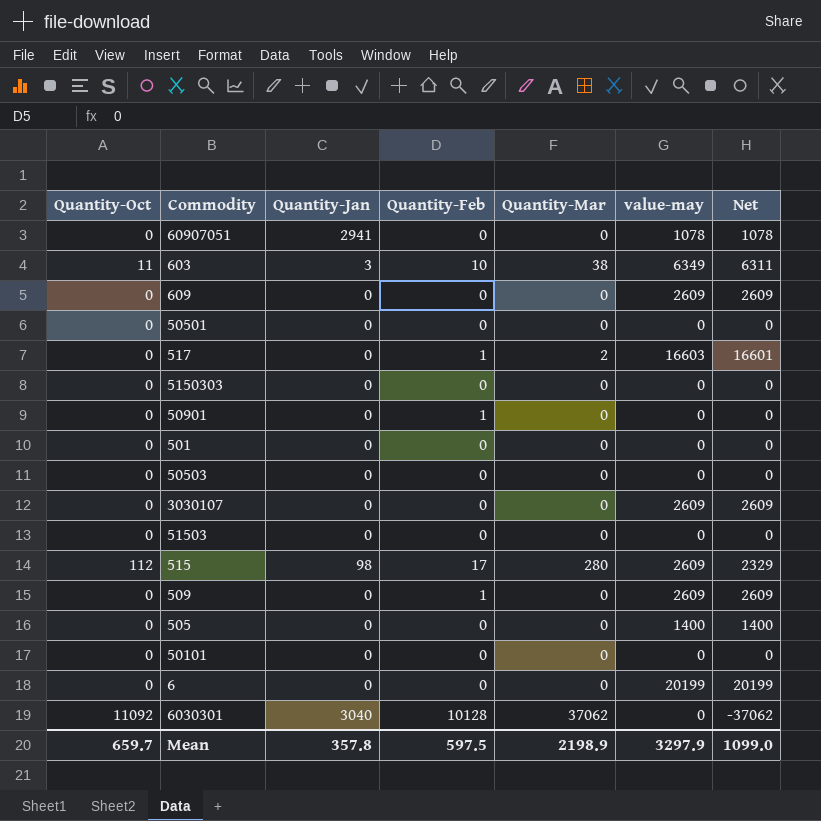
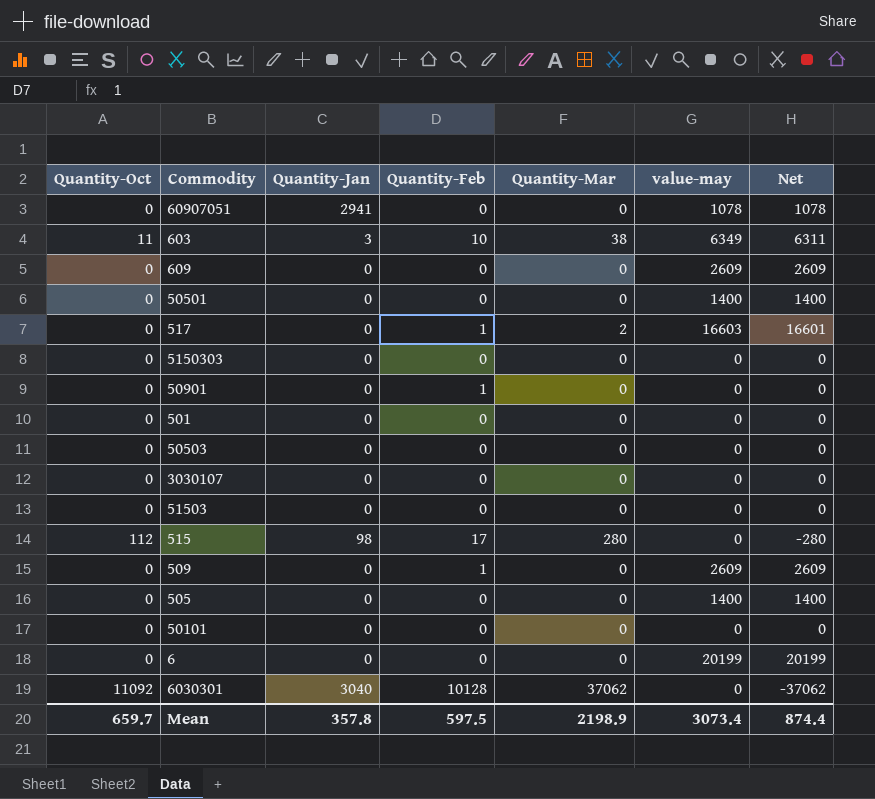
50501 | value-may: 0 -> 1400
50501 | Net: 0 -> 1400
3030107 | value-may: 2609 -> 0
3030107 | Net: 2609 -> 0
515 | value-may: 2609 -> 0
515 | Net: 2329 -> -280
Mean | value-may: 3297.9 -> 3073.4
Mean | Net: 1099.0 -> 874.4

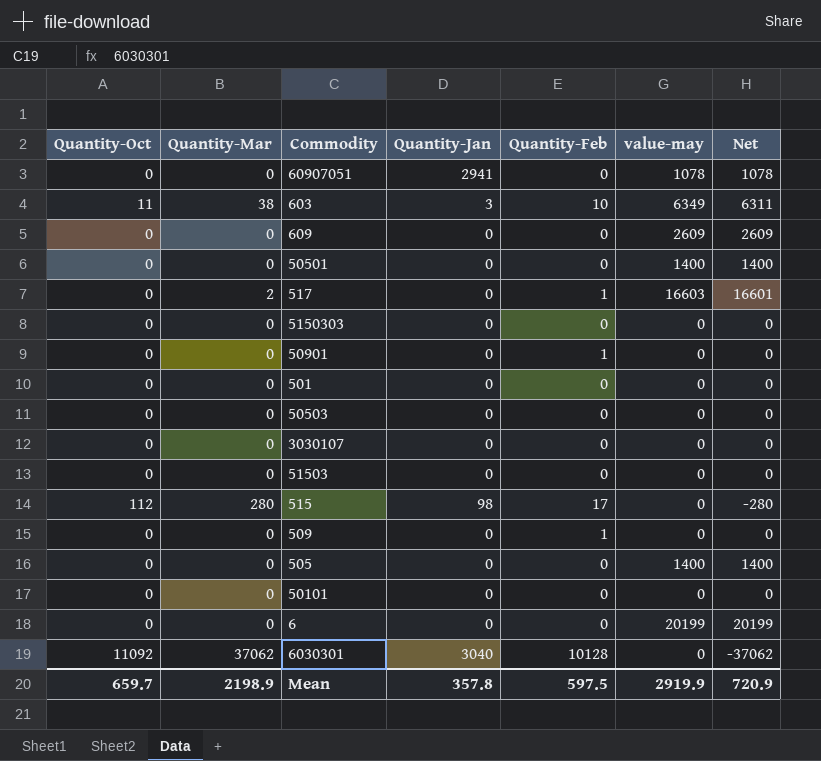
column Quantity-Mar | position: 5 -> 2
509 | value-may: 2609 -> 0
509 | Net: 2609 -> 0
Mean | value-may: 3073.4 -> 2919.9
Mean | Net: 874.4 -> 720.9

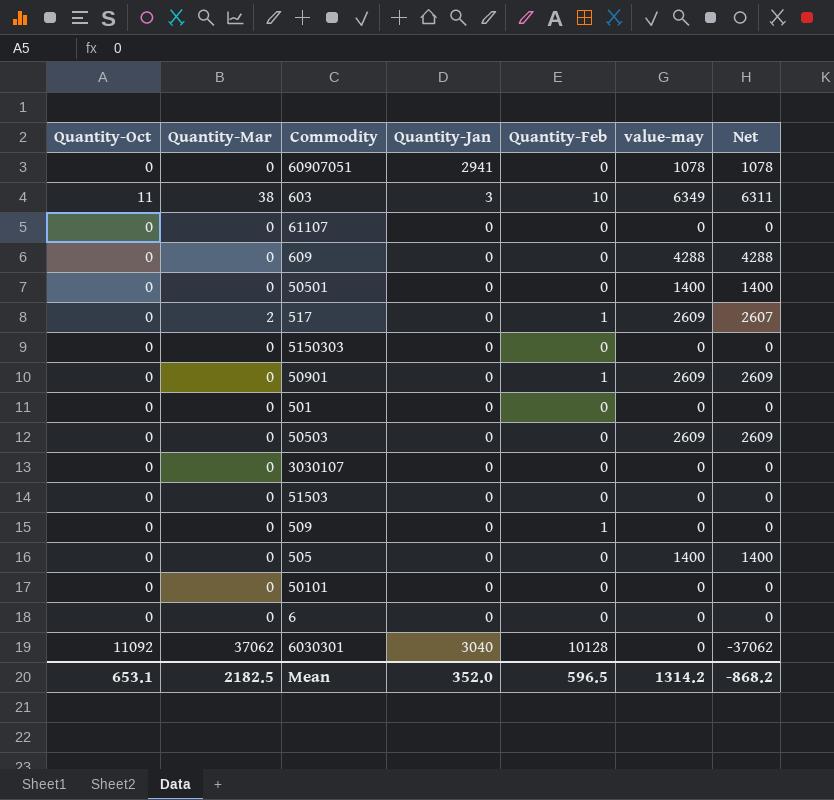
row 515: 112 | 280 | 98 | 17 | 0 | -280 -> none
row 61107: none -> 0 | 0 | 0 | 0 | 0 | 0
609 | value-may: 2609 -> 4288
609 | Net: 2609 -> 4288
517 | value-may: 16603 -> 2609
517 | Net: 16601 -> 2607
50901 | value-may: 0 -> 2609
50901 | Net: 0 -> 2609
50503 | value-may: 0 -> 2609
50503 | Net: 0 -> 2609
6 | value-may: 20199 -> 0
6 | Net: 20199 -> 0
Mean | Quantity-Oct: 659.7 -> 653.1
Mean | Quantity-Mar: 2198.9 -> 2182.5
Mean | Quantity-Jan: 357.8 -> 352.0
Mean | Quantity-Feb: 597.5 -> 596.5
Mean | value-may: 2919.9 -> 1314.2
Mean | Net: 720.9 -> -868.2

